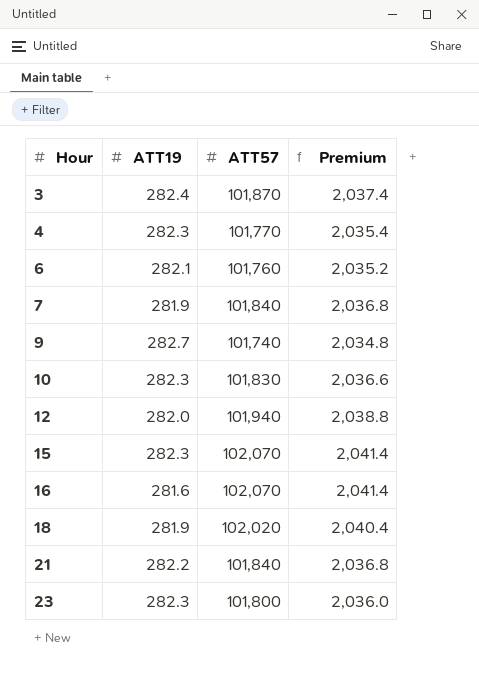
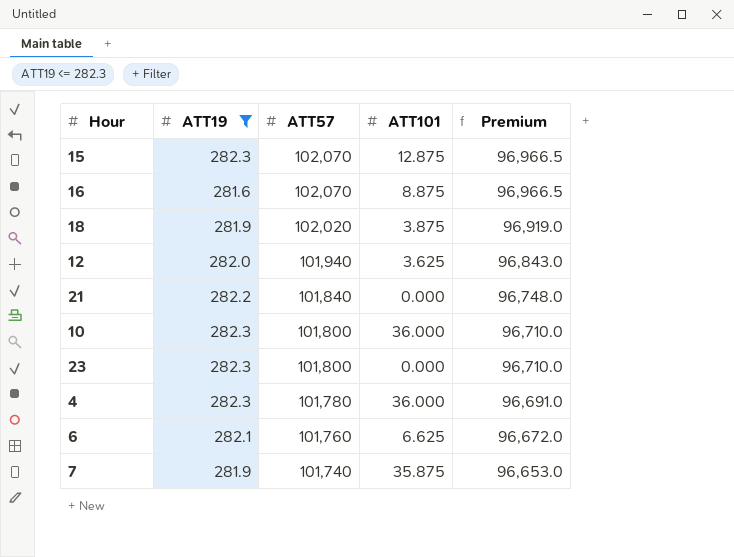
filter: none -> ATT19 <= 282.3
row order: Hour ascending -> ATT57 descending
column ATT101 | position: none -> 4
column Premium | formula: [ATT57] * 0.02 -> [ATT57] * 0.95
10 | ATT57: 101,830 -> 101,800
4 | ATT57: 101,770 -> 101,780
7 | ATT57: 101,840 -> 101,740

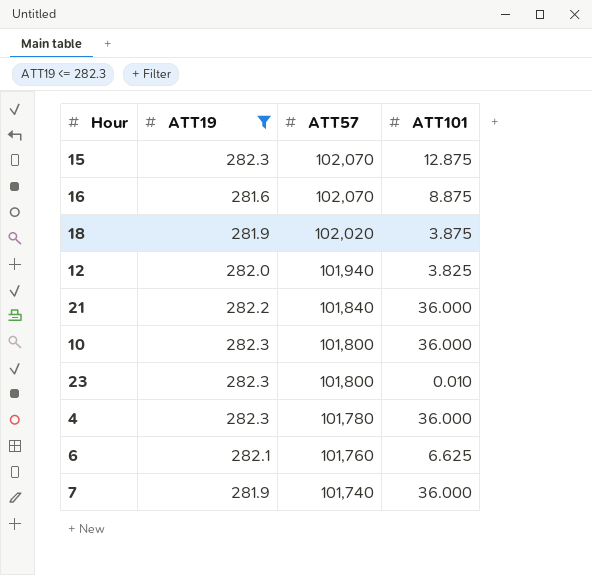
column Premium | formula: [ATT57] * 0.95 -> none
12 | ATT101: 3.625 -> 3.825
21 | ATT101: 0.000 -> 36.000
23 | ATT101: 0.000 -> 0.010
7 | ATT101: 35.875 -> 36.000

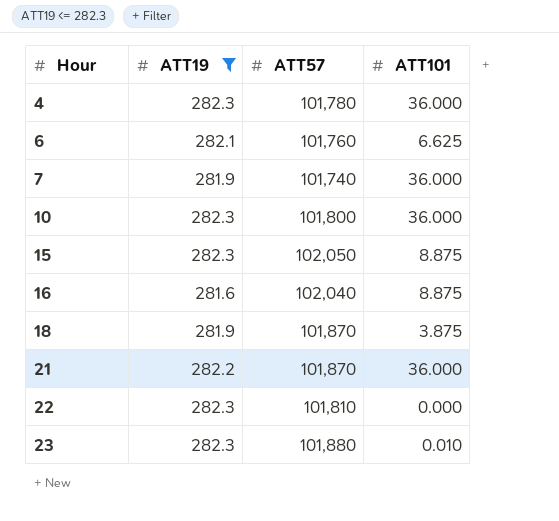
row order: ATT57 descending -> Hour ascending
row 12: 282.0 | 101,940 | 3.825 -> none
15 | ATT57: 102,070 -> 102,050
15 | ATT101: 12.875 -> 8.875
16 | ATT57: 102,070 -> 102,040
18 | ATT57: 102,020 -> 101,870
21 | ATT57: 101,840 -> 101,870
row 22: none -> 282.3 | 101,810 | 0.000
23 | ATT57: 101,800 -> 101,880

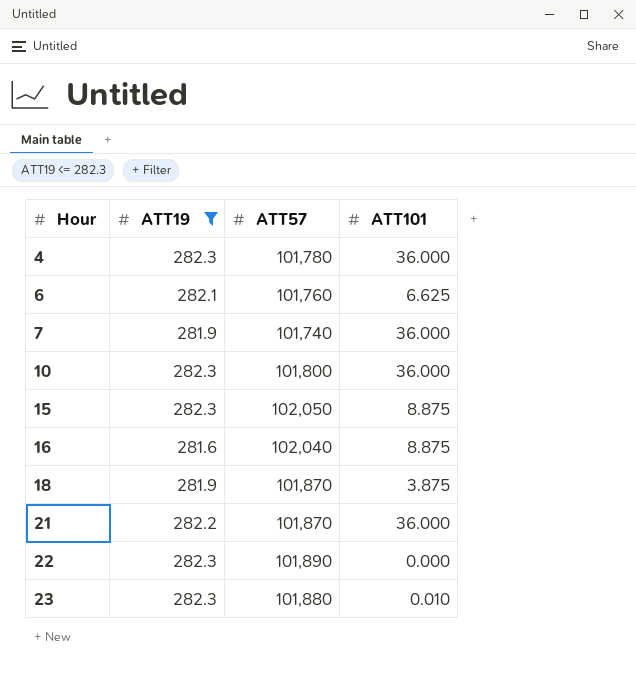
22 | ATT57: 101,810 -> 101,890

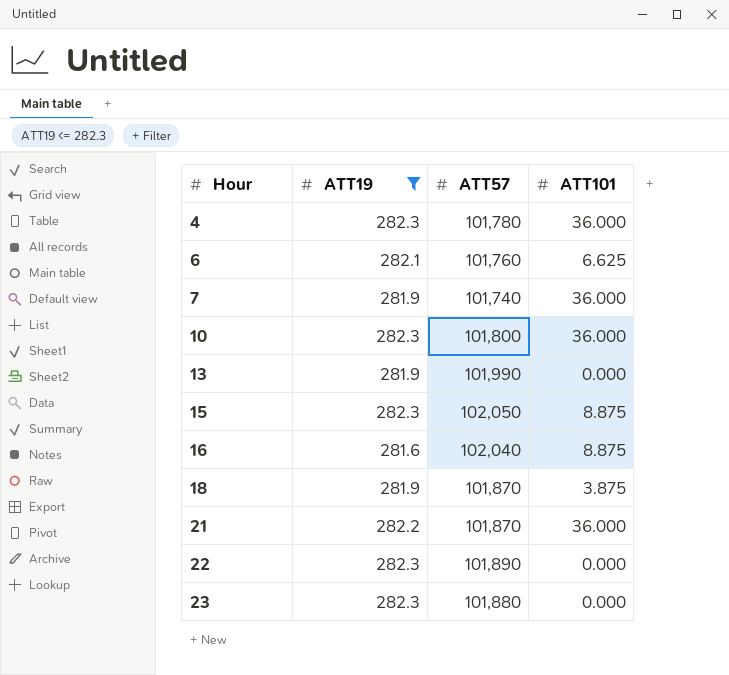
row 13: none -> 281.9 | 101,990 | 0.000
23 | ATT101: 0.010 -> 0.000

